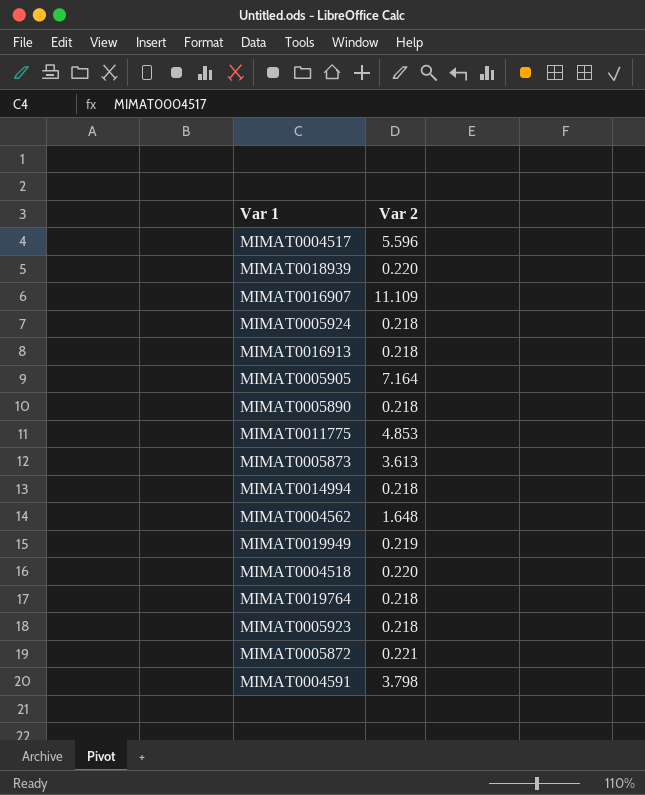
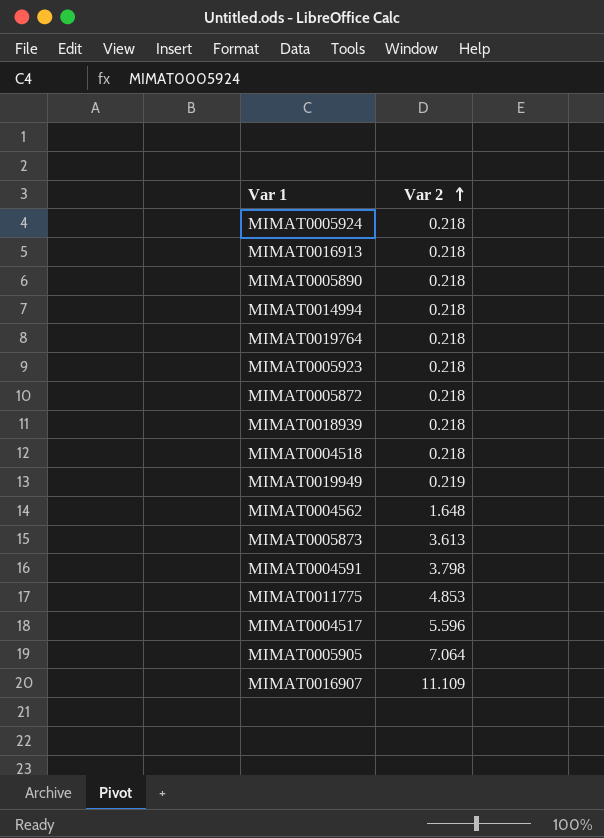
row order: none -> Var 2 ascending
MIMAT0005872 | Var 2: 0.221 -> 0.218
MIMAT0018939 | Var 2: 0.220 -> 0.218
MIMAT0004518 | Var 2: 0.220 -> 0.218
MIMAT0005905 | Var 2: 7.164 -> 7.064

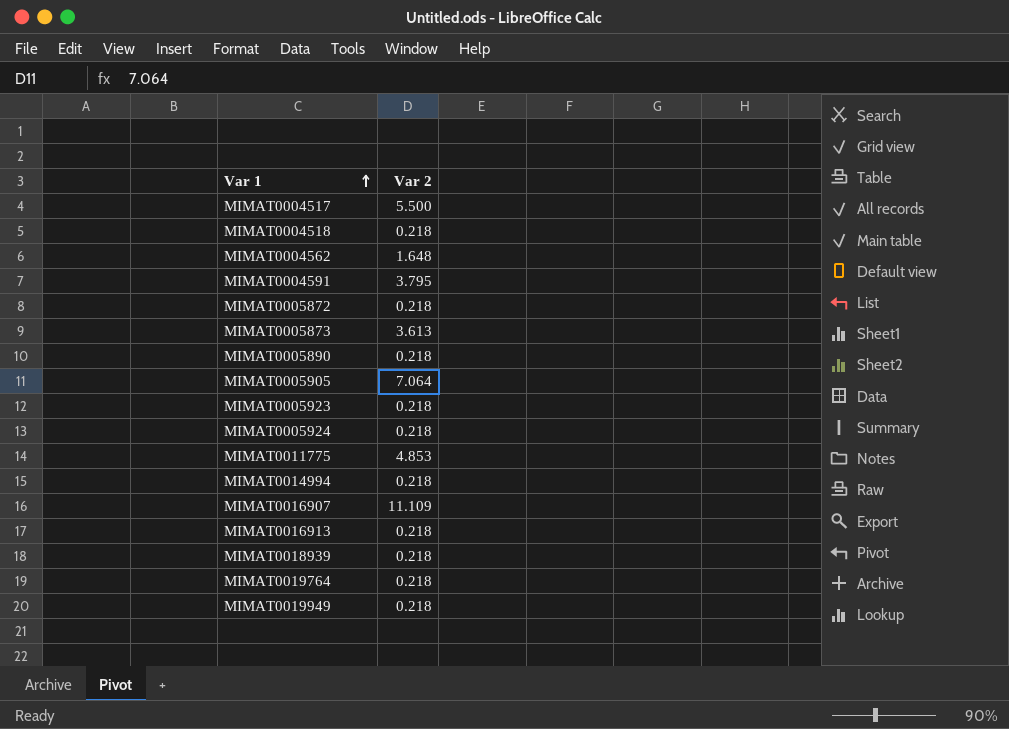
row order: Var 2 ascending -> Var 1 ascending
MIMAT0004517 | Var 2: 5.596 -> 5.500
MIMAT0004591 | Var 2: 3.798 -> 3.795
MIMAT0019949 | Var 2: 0.219 -> 0.218

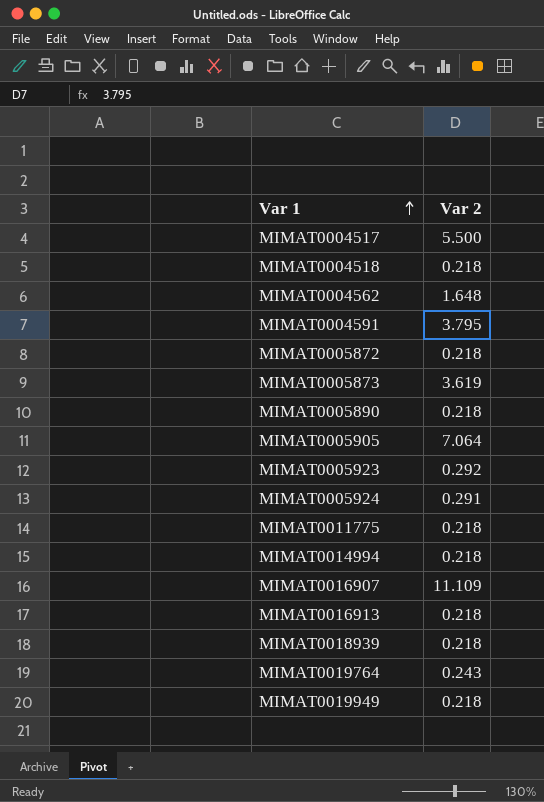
MIMAT0005873 | Var 2: 3.613 -> 3.619
MIMAT0005923 | Var 2: 0.218 -> 0.292
MIMAT0005924 | Var 2: 0.218 -> 0.291
MIMAT0011775 | Var 2: 4.853 -> 0.218
MIMAT0019764 | Var 2: 0.218 -> 0.243

